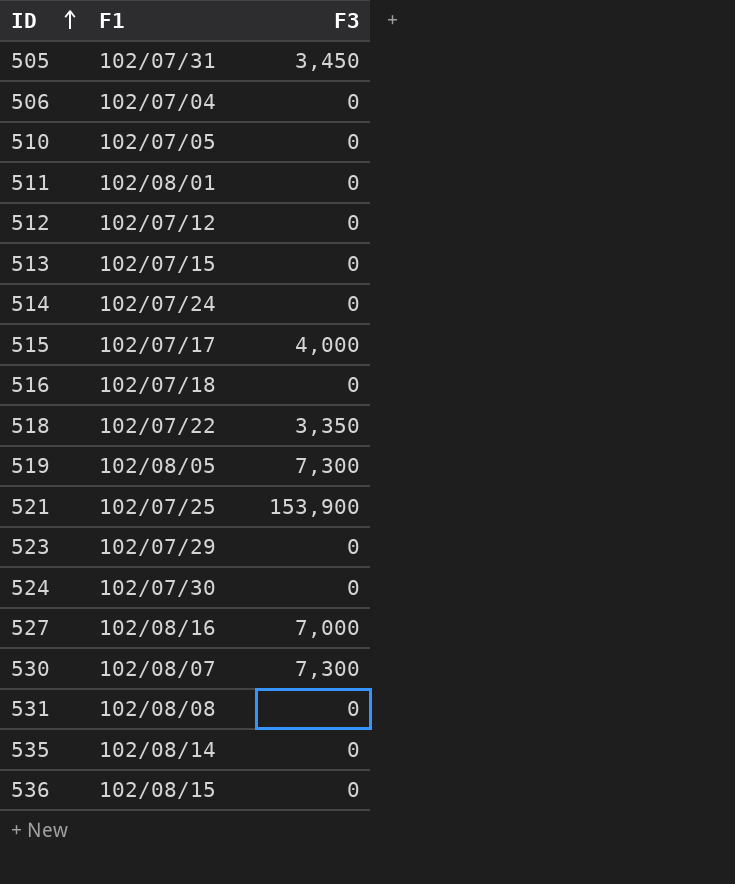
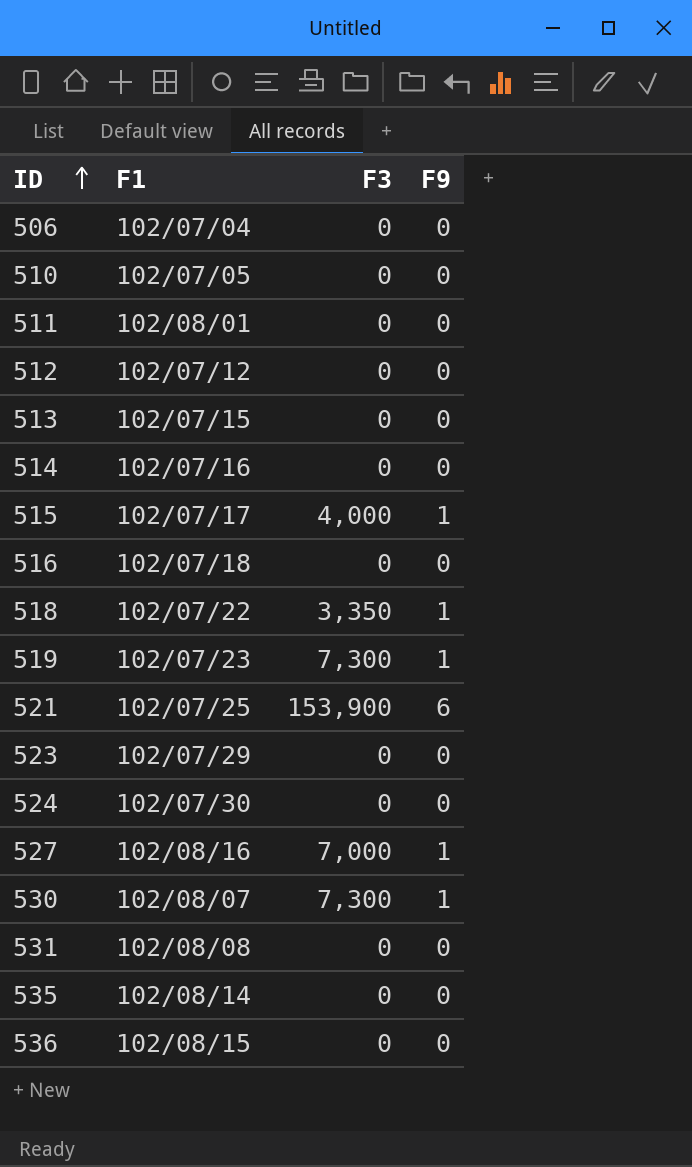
column F9 | position: none -> 4
row 505: 102/07/31 | 3,450 -> none
514 | F1: 102/07/24 -> 102/07/16
519 | F1: 102/08/05 -> 102/07/23

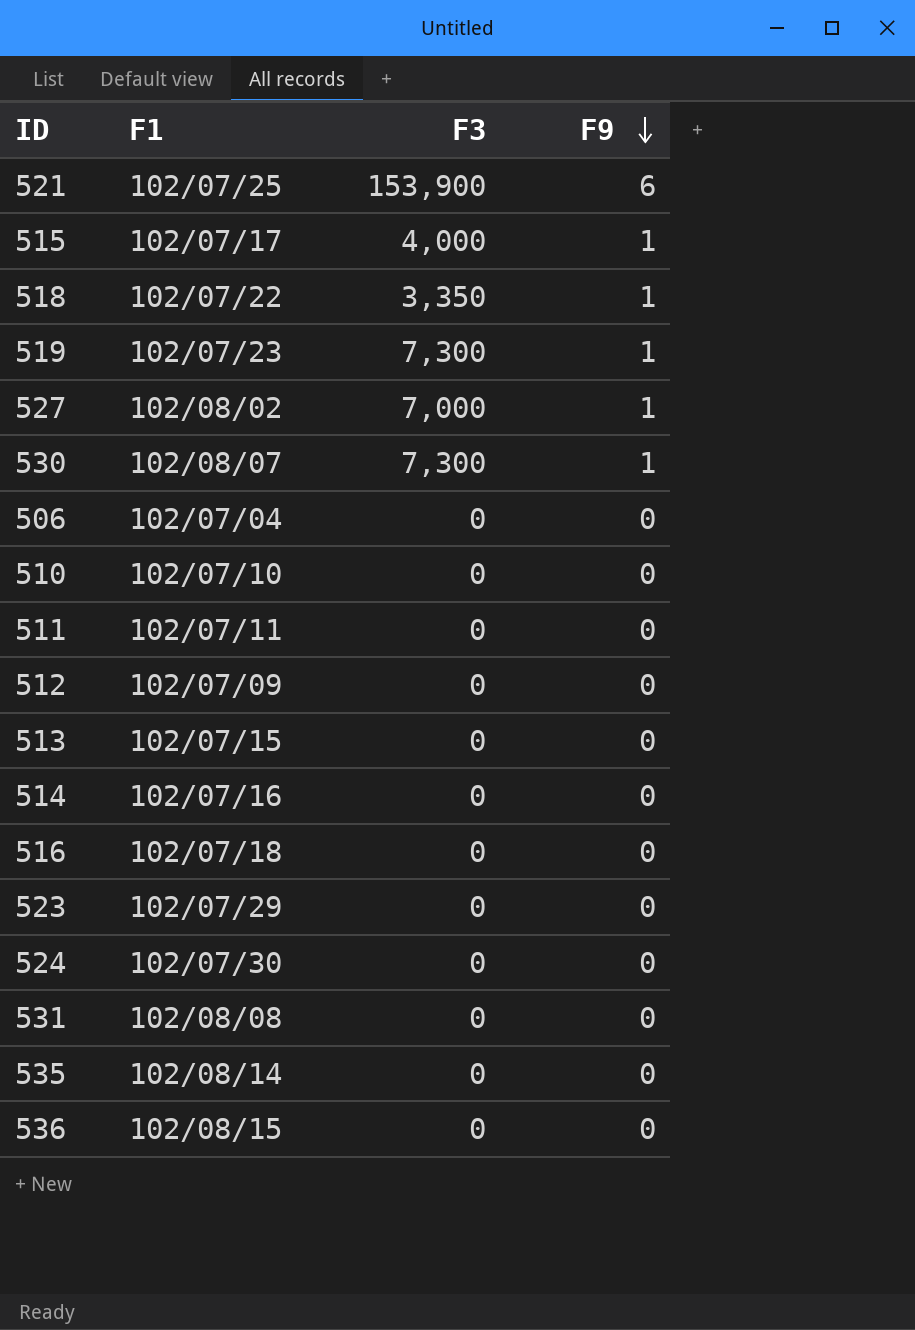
row order: ID ascending -> F9 descending
527 | F1: 102/08/16 -> 102/08/02
510 | F1: 102/07/05 -> 102/07/10
511 | F1: 102/08/01 -> 102/07/11
512 | F1: 102/07/12 -> 102/07/09

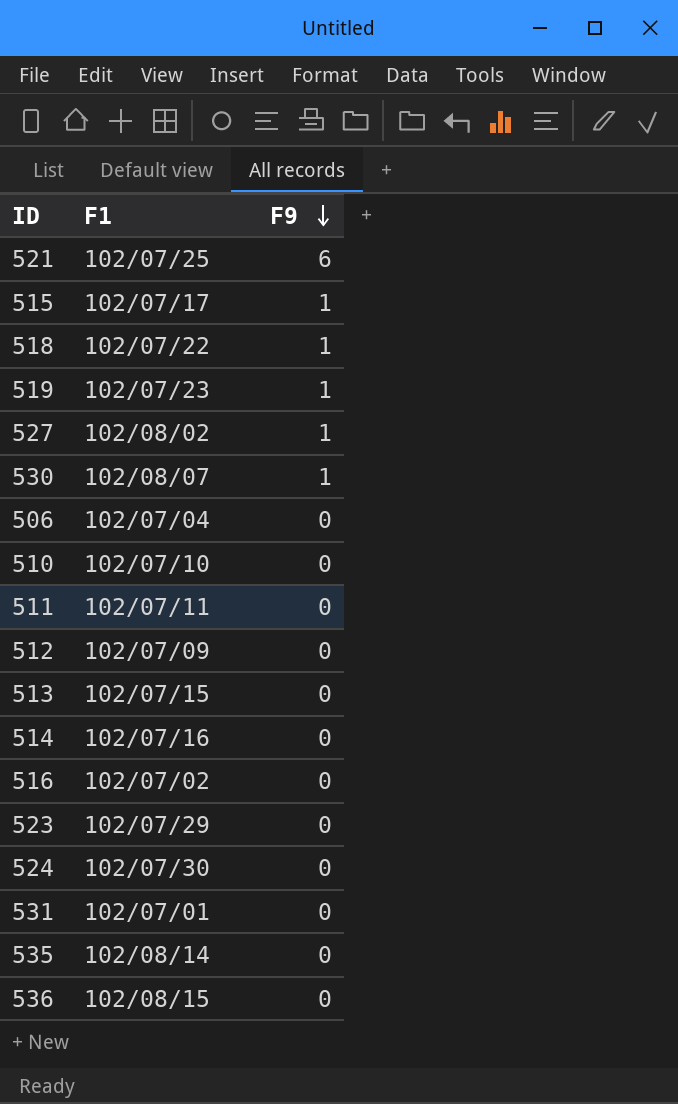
column F3 | position: 3 -> none
516 | F1: 102/07/18 -> 102/07/02
531 | F1: 102/08/08 -> 102/07/01

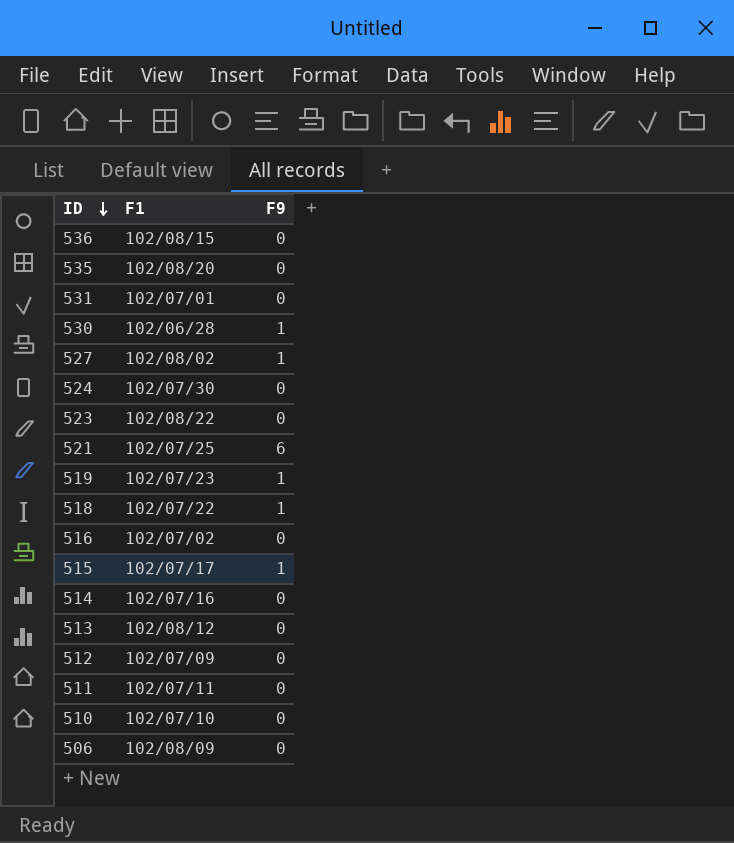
row order: F9 descending -> ID descending
535 | F1: 102/08/14 -> 102/08/20
530 | F1: 102/08/07 -> 102/06/28
523 | F1: 102/07/29 -> 102/08/22
513 | F1: 102/07/15 -> 102/08/12
506 | F1: 102/07/04 -> 102/08/09

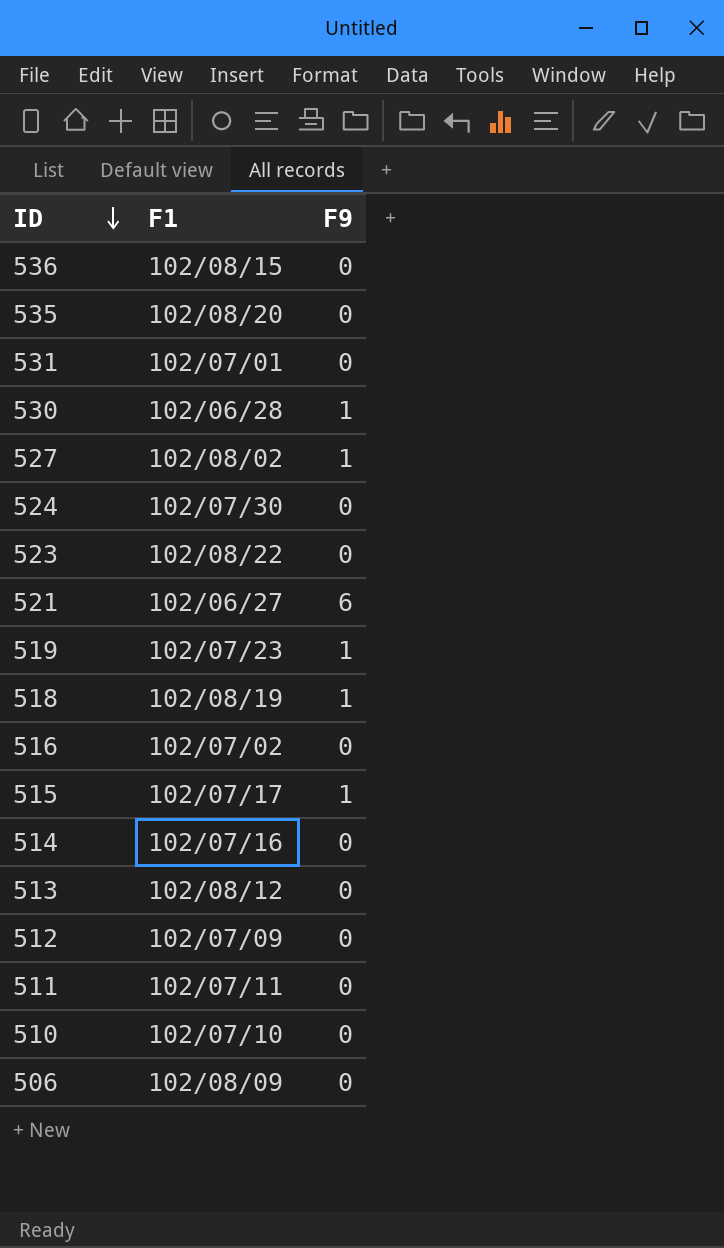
521 | F1: 102/07/25 -> 102/06/27
518 | F1: 102/07/22 -> 102/08/19

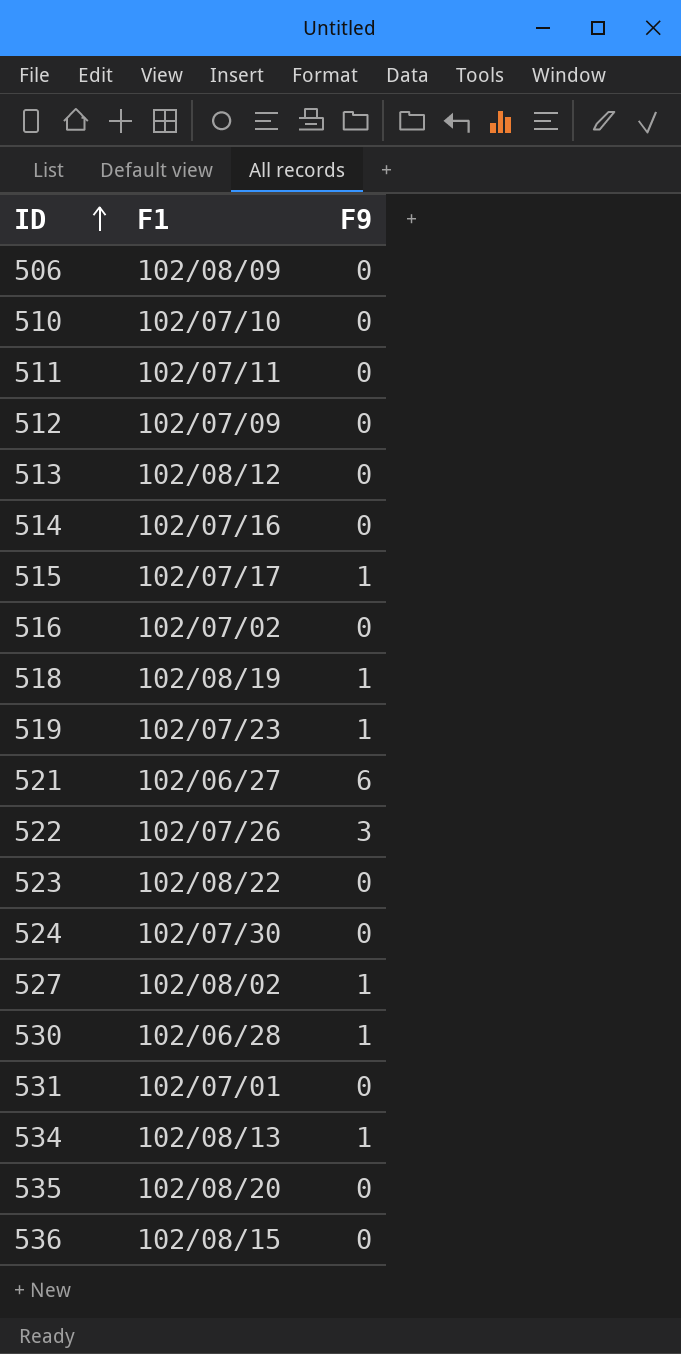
row order: ID descending -> ID ascending
row 522: none -> 102/07/26 | 3
row 534: none -> 102/08/13 | 1

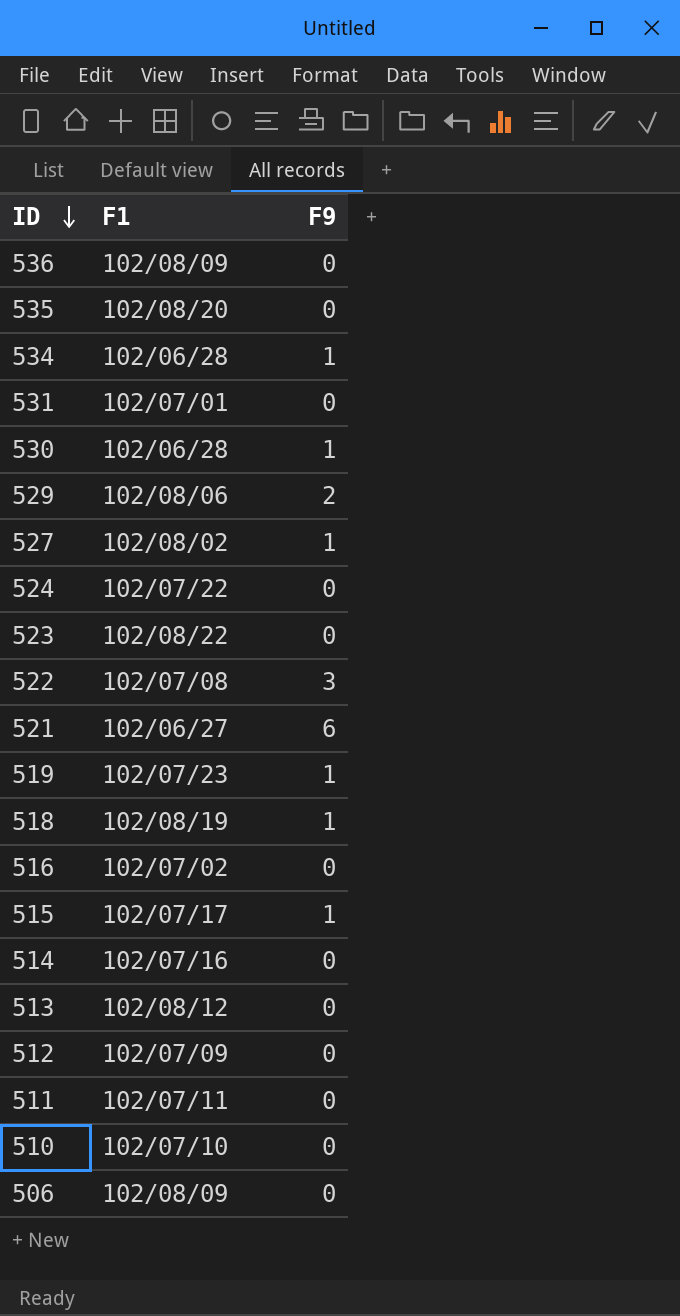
row order: ID ascending -> ID descending
536 | F1: 102/08/15 -> 102/08/09
534 | F1: 102/08/13 -> 102/06/28
row 529: none -> 102/08/06 | 2
524 | F1: 102/07/30 -> 102/07/22
522 | F1: 102/07/26 -> 102/07/08

